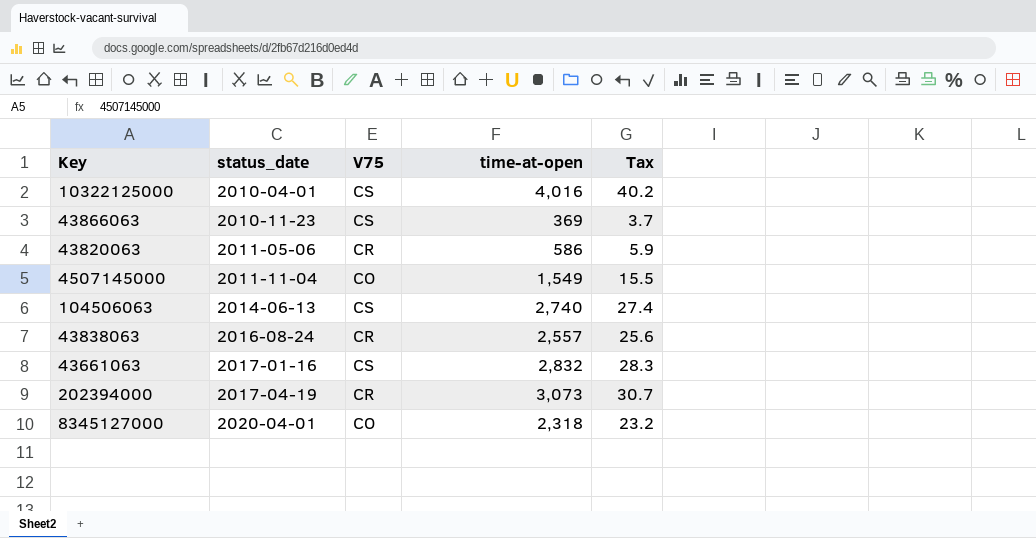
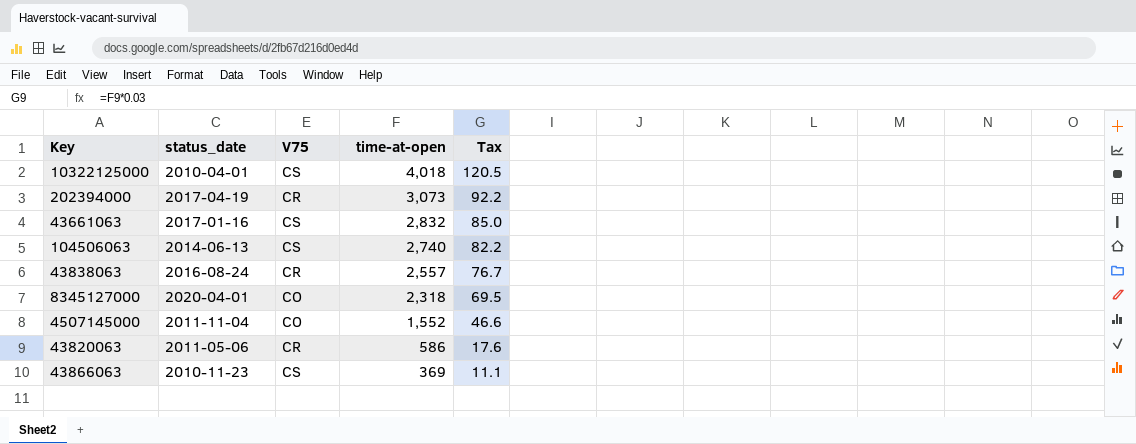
row order: status_date ascending -> time-at-open descending
column Tax | formula: [time-at-open] * 0.01 -> [time-at-open] * 0.03
10322125000 | time-at-open: 4,016 -> 4,018
4507145000 | time-at-open: 1,549 -> 1,552

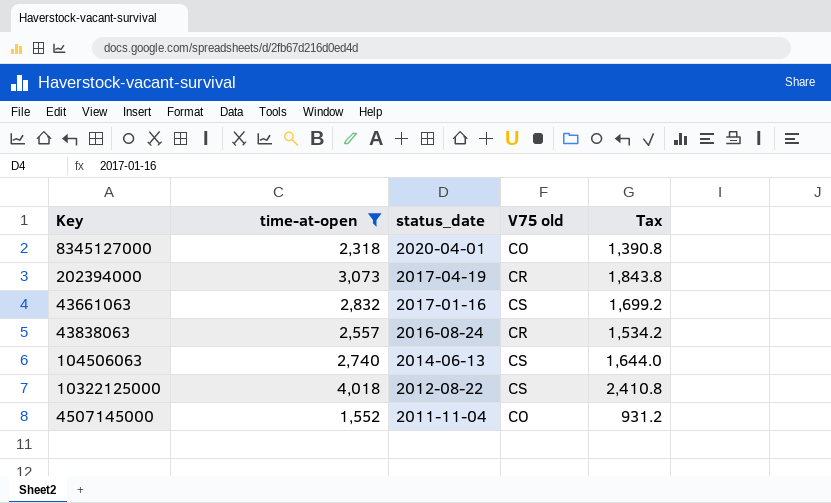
filter: none -> time-at-open >= 1,552
row order: time-at-open descending -> status_date descending
column time-at-open | position: 4 -> 2
column name: V75 -> V75 old
column Tax | formula: [time-at-open] * 0.03 -> [time-at-open] * 0.6
10322125000 | status_date: 2010-04-01 -> 2012-08-22

